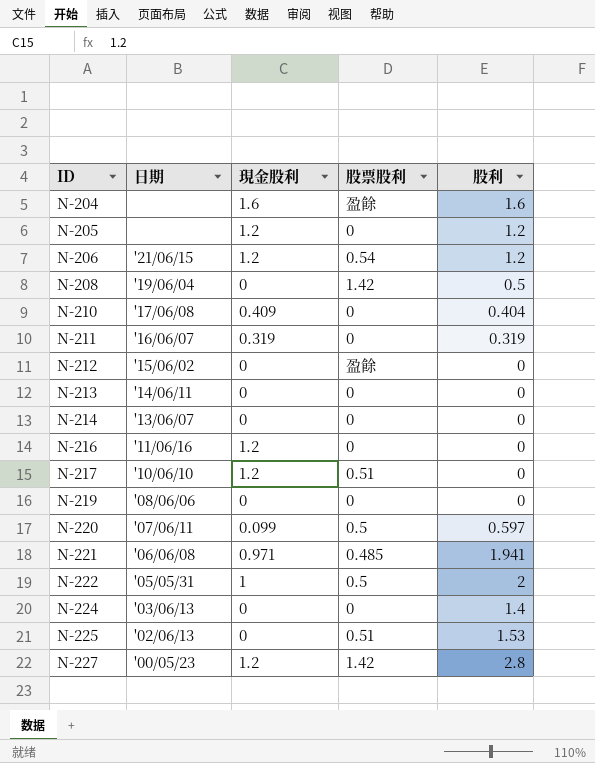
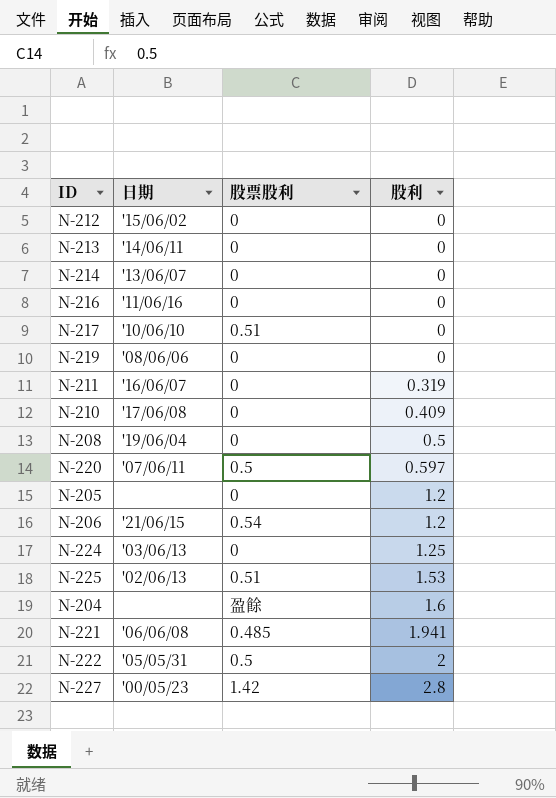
row order: ID ascending -> 股利 ascending
column 現金股利 | position: 3 -> none
N-212 | 股票股利: 盈餘 -> 0
N-210 | 股利: 0.404 -> 0.409
N-208 | 股票股利: 1.42 -> 0
N-224 | 股利: 1.4 -> 1.25

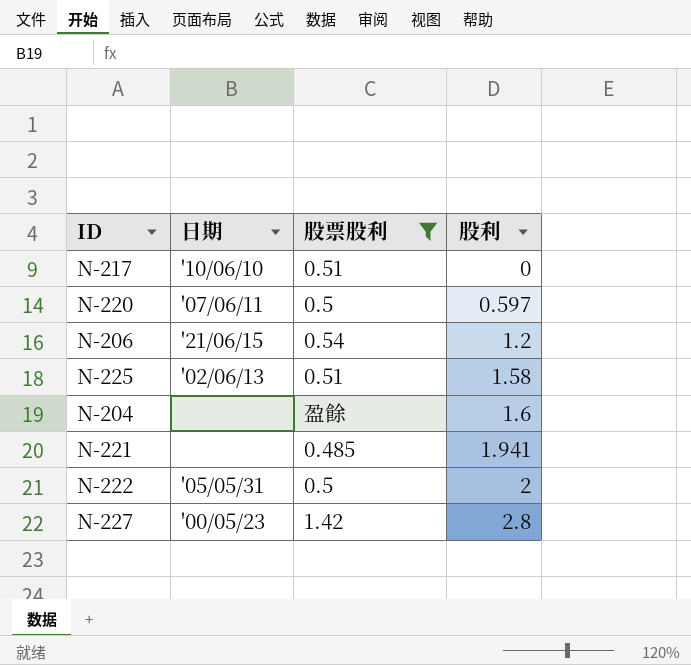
filter: none -> 股票股利 != 0
N-225 | 股利: 1.53 -> 1.58
N-221 | 日期: '06/06/08 -> none

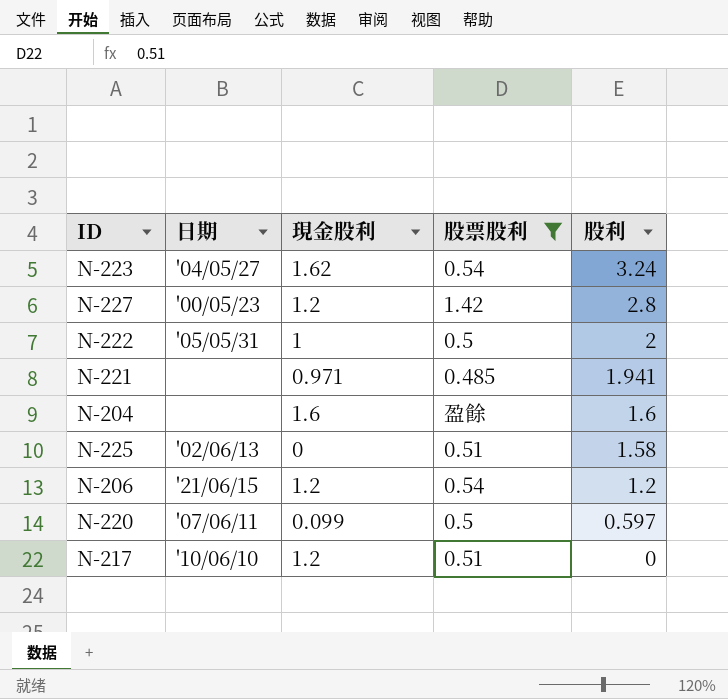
row order: 股利 ascending -> 股利 descending
column 現金股利 | position: none -> 3
row N-223: none -> '04/05/27 | 1.62 | 0.54 | 3.24

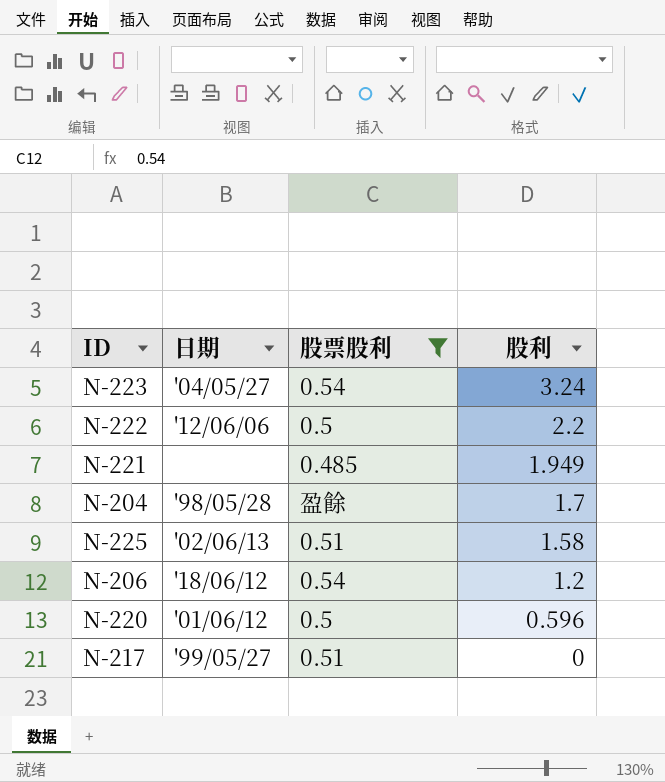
column 現金股利 | position: 3 -> none
row N-227: '00/05/23 | 1.2 | 1.42 | 2.8 -> none
N-222 | 日期: '05/05/31 -> '12/06/06
N-222 | 股利: 2 -> 2.2
N-221 | 股利: 1.941 -> 1.949
N-204 | 日期: none -> '98/05/28
N-204 | 股利: 1.6 -> 1.7
N-206 | 日期: '21/06/15 -> '18/06/12
N-220 | 日期: '07/06/11 -> '01/06/12
N-220 | 股利: 0.597 -> 0.596
N-217 | 日期: '10/06/10 -> '99/05/27

